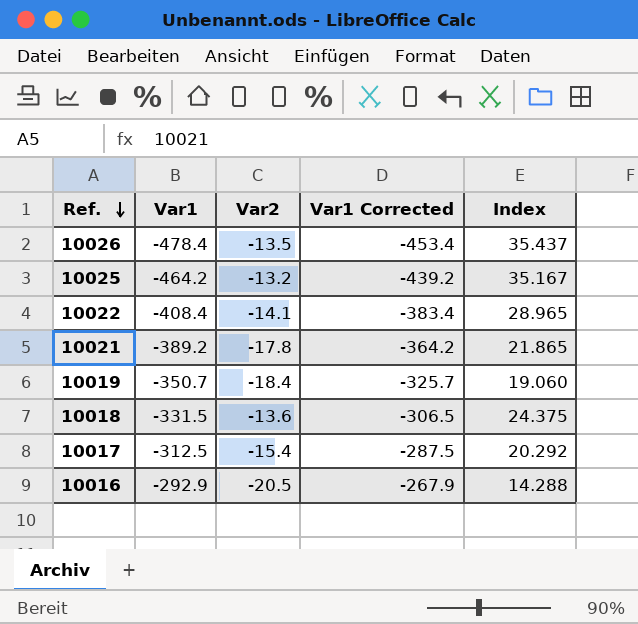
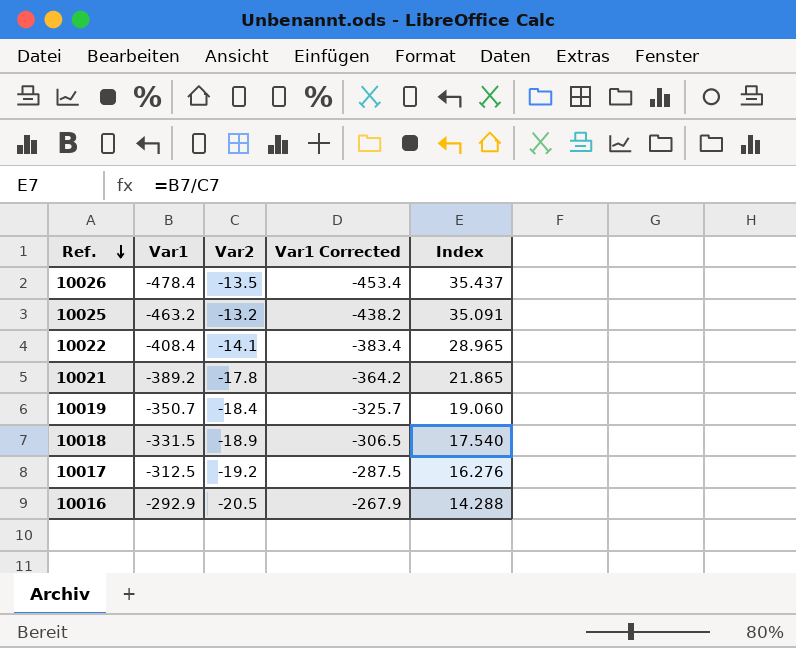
10025 | Var1: -464.2 -> -463.2
10025 | Var1 Corrected: -439.2 -> -438.2
10025 | Index: 35.167 -> 35.091
10018 | Var2: -13.6 -> -18.9
10018 | Index: 24.375 -> 17.540
10017 | Var2: -15.4 -> -19.2
10017 | Index: 20.292 -> 16.276

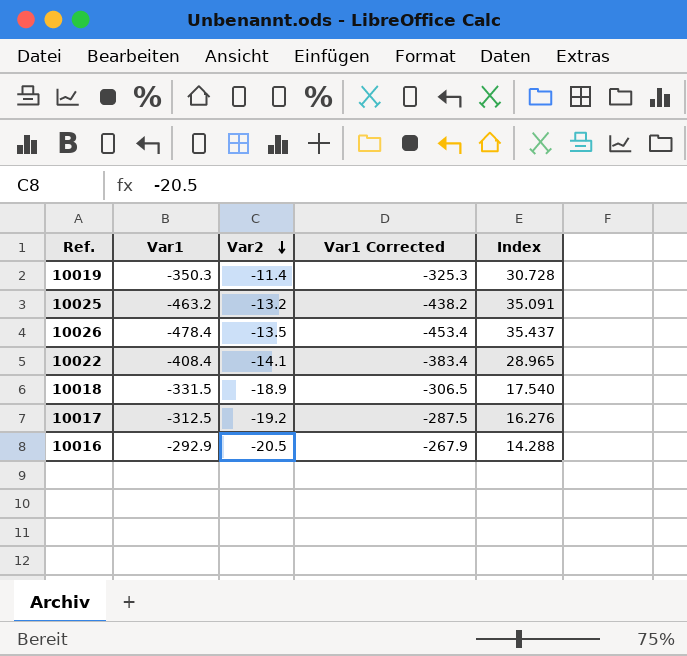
row order: Ref. descending -> Var2 descending
row 10021: -389.2 | -17.8 | -364.2 | 21.865 -> none
10019 | Var1: -350.7 -> -350.3
10019 | Var2: -18.4 -> -11.4
10019 | Var1 Corrected: -325.7 -> -325.3
10019 | Index: 19.060 -> 30.728

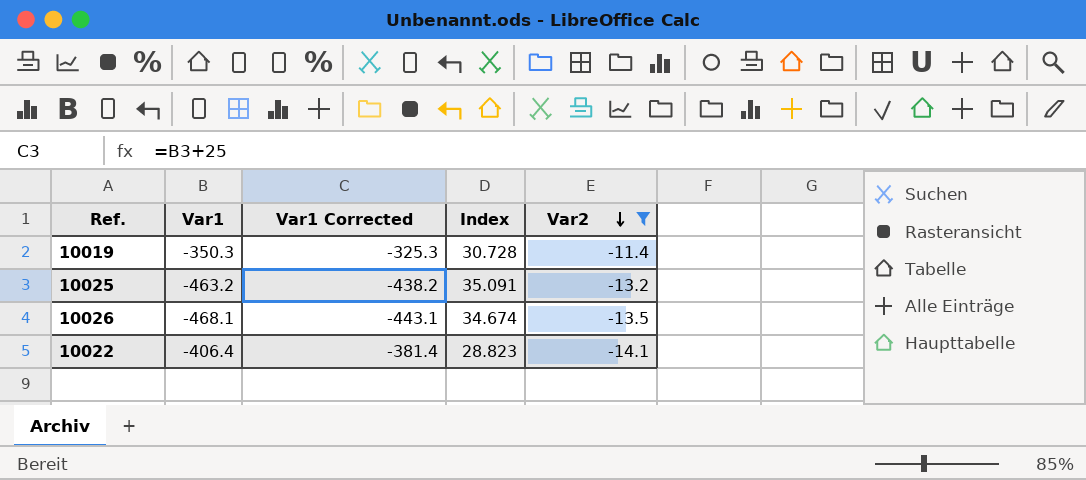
filter: none -> Var2 >= -14.1
column Var2 | position: 3 -> 5
10026 | Var1: -478.4 -> -468.1
10026 | Var1 Corrected: -453.4 -> -443.1
10026 | Index: 35.437 -> 34.674
10022 | Var1: -408.4 -> -406.4
10022 | Var1 Corrected: -383.4 -> -381.4
10022 | Index: 28.965 -> 28.823

